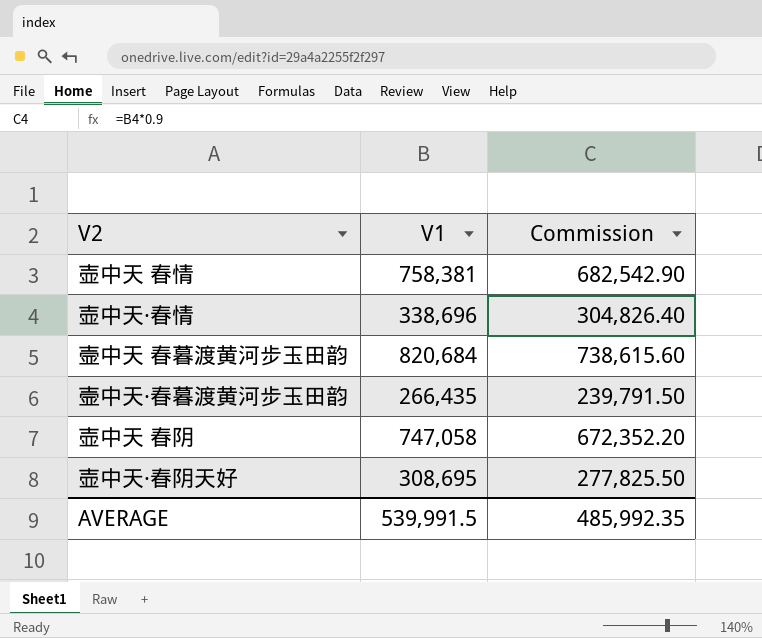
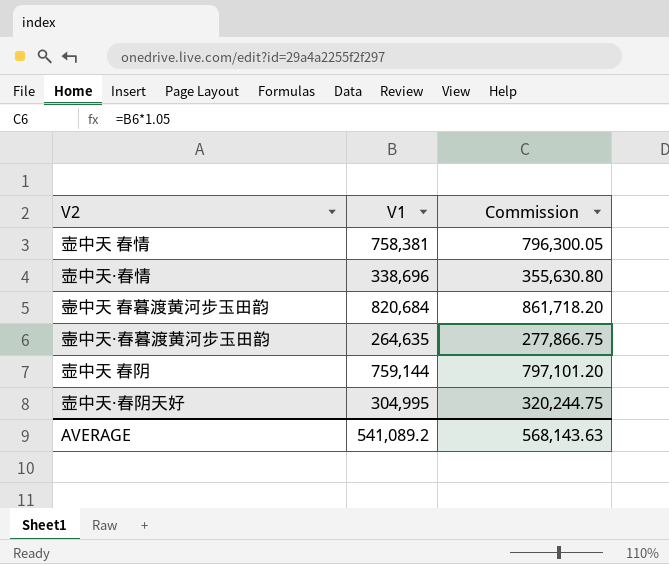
column Commission | formula: [V1] * 0.9 -> [V1] * 1.05
壸中天·春暮渡黄河步玉田韵 | V1: 266,435 -> 264,635
壶中天 春阴 | V1: 747,058 -> 759,144
壶中天·春阴天好 | V1: 308,695 -> 304,995
AVERAGE | V1: 539,991.5 -> 541,089.2
AVERAGE | Commission: 485,992.35 -> 568,143.63

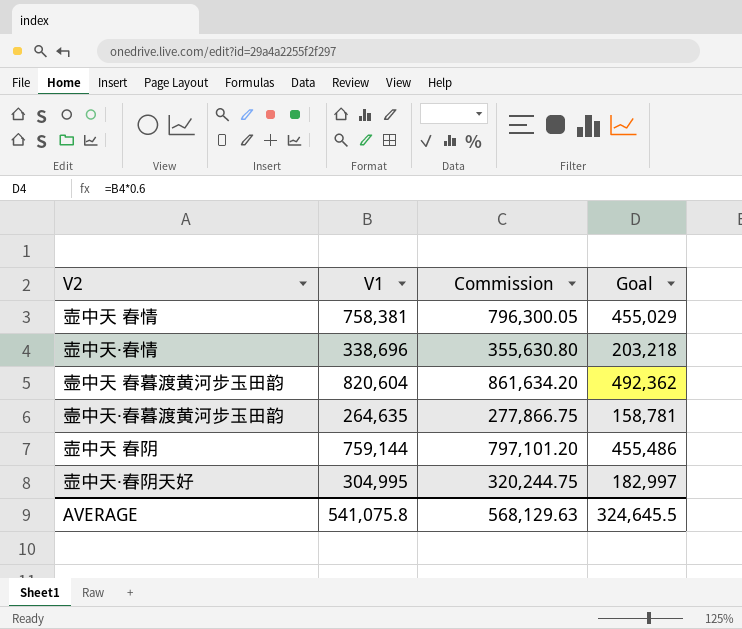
column Goal | formula: none -> [V1] * 0.6
壸中天 春暮渡黄河步玉田韵 | V1: 820,684 -> 820,604
壸中天 春暮渡黄河步玉田韵 | Commission: 861,718.20 -> 861,634.20
AVERAGE | V1: 541,089.2 -> 541,075.8
AVERAGE | Commission: 568,143.63 -> 568,129.63

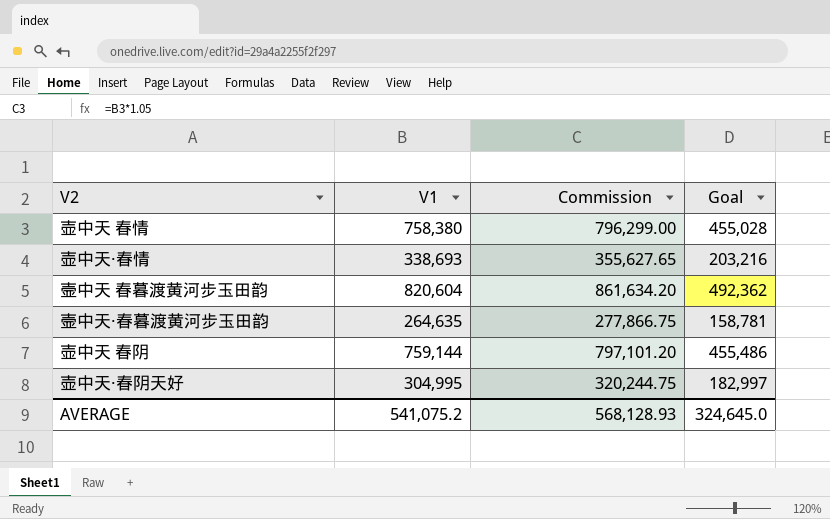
壶中天 春情 | V1: 758,381 -> 758,380
壶中天 春情 | Commission: 796,300.05 -> 796,299.00
壶中天 春情 | Goal: 455,029 -> 455,028
壶中天·春情 | V1: 338,696 -> 338,693
壶中天·春情 | Commission: 355,630.80 -> 355,627.65
壶中天·春情 | Goal: 203,218 -> 203,216
AVERAGE | V1: 541,075.8 -> 541,075.2
AVERAGE | Commission: 568,129.63 -> 568,128.93
AVERAGE | Goal: 324,645.5 -> 324,645.0

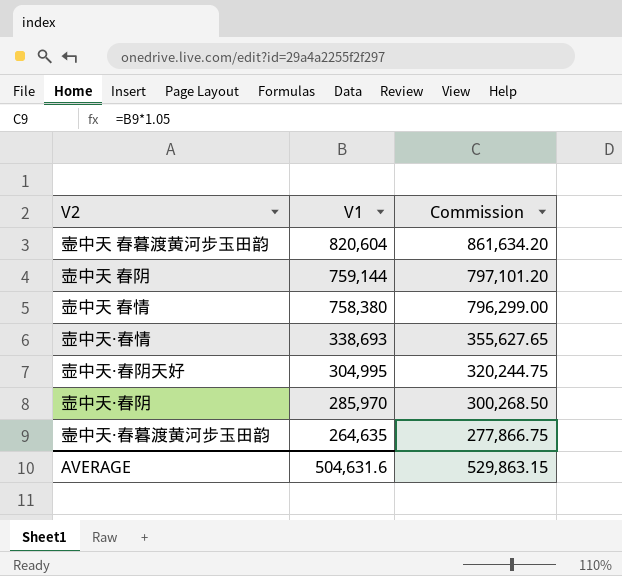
row order: none -> V1 descending
column Goal | formula: [V1] * 0.6 -> none
row 壶中天·春阴: none -> 285,970 | 300,268.50
AVERAGE | V1: 541,075.2 -> 504,631.6
AVERAGE | Commission: 568,128.93 -> 529,863.15

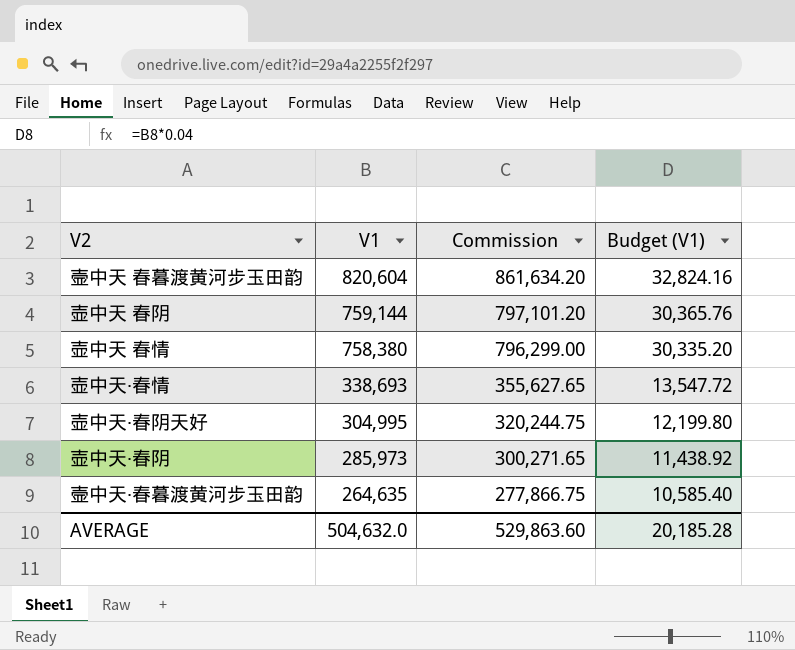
column Budget (V1) | formula: none -> [V1] * 0.04
壶中天·春阴 | V1: 285,970 -> 285,973
壶中天·春阴 | Commission: 300,268.50 -> 300,271.65
AVERAGE | V1: 504,631.6 -> 504,632.0
AVERAGE | Commission: 529,863.15 -> 529,863.60

